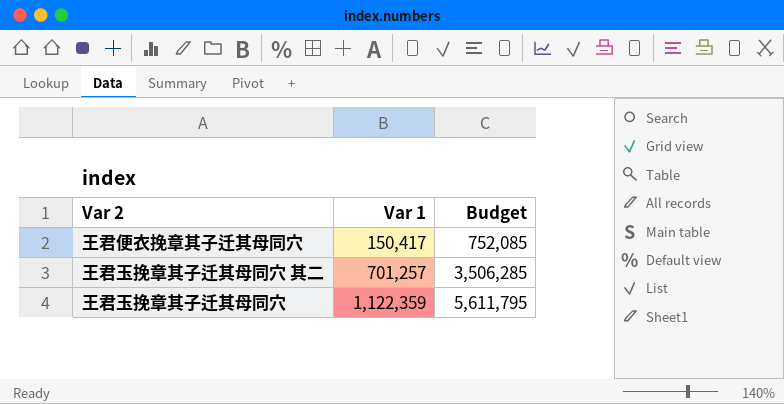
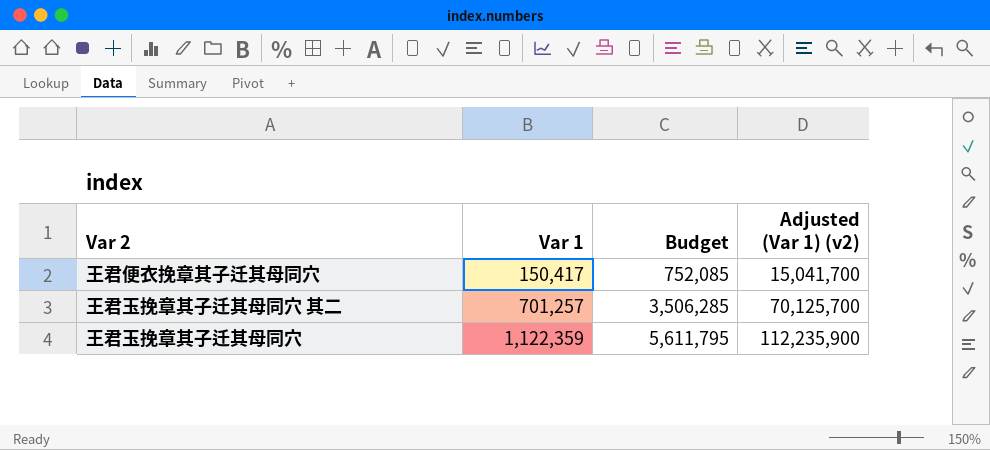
column Adjusted (Var 1) (v2) | formula: none -> [Var 1] * 100

